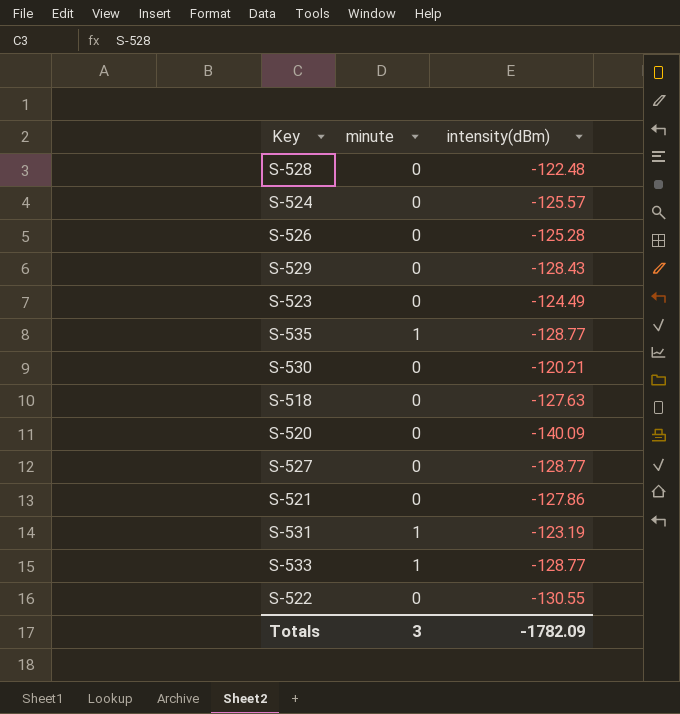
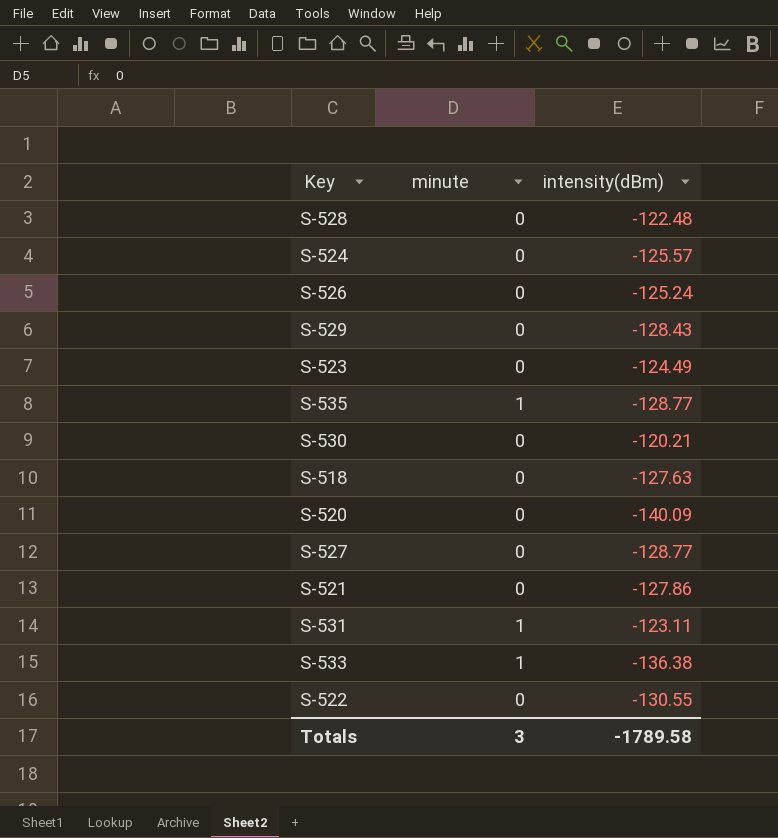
S-526 | intensity(dBm): -125.28 -> -125.24
S-531 | intensity(dBm): -123.19 -> -123.11
S-533 | intensity(dBm): -128.77 -> -136.38
Totals | intensity(dBm): -1782.09 -> -1789.58

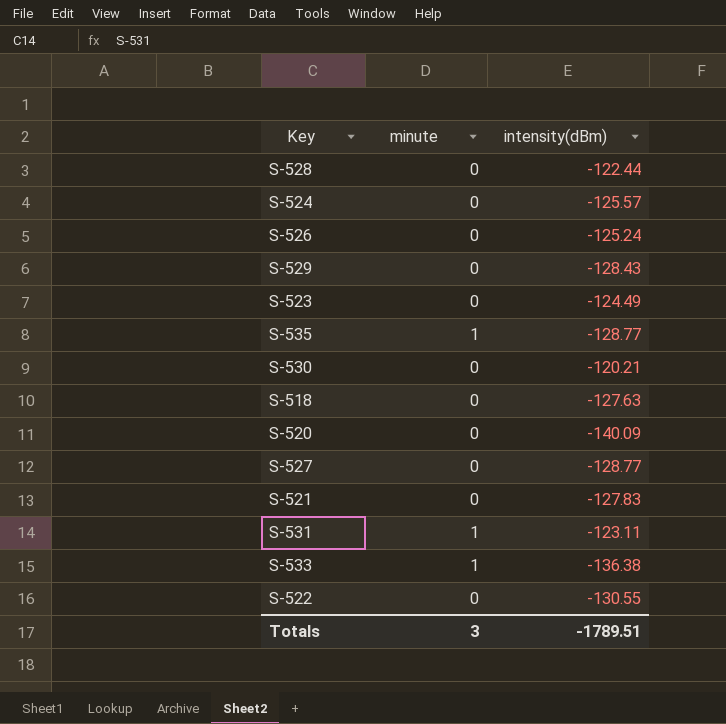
S-528 | intensity(dBm): -122.48 -> -122.44
S-521 | intensity(dBm): -127.86 -> -127.83
Totals | intensity(dBm): -1789.58 -> -1789.51

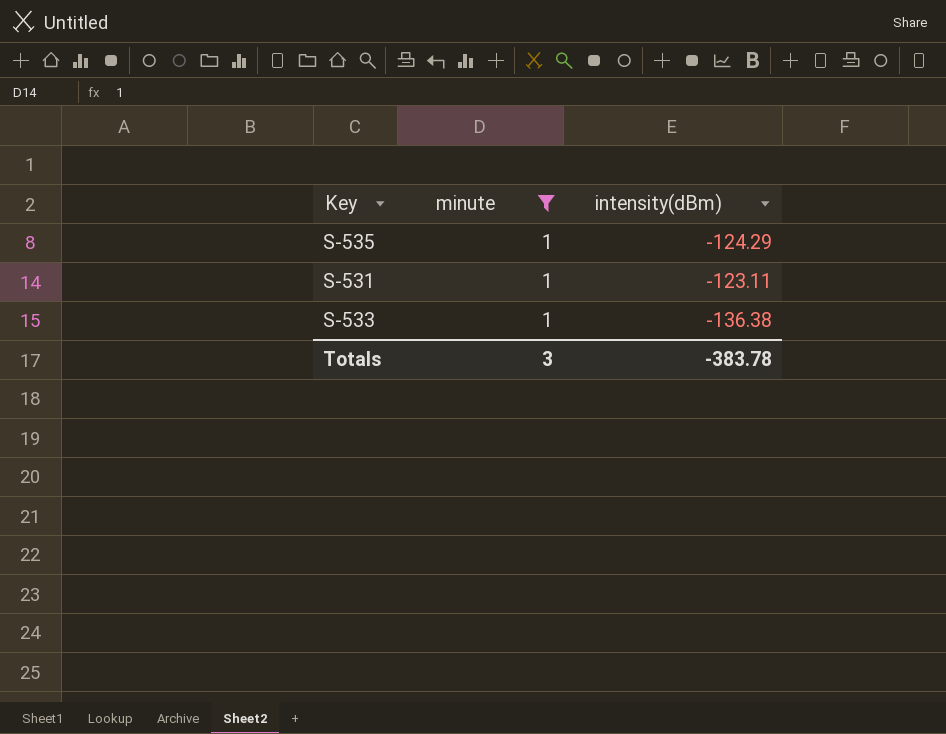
filter: none -> minute = 1
S-535 | intensity(dBm): -128.77 -> -124.29
Totals | intensity(dBm): -1789.51 -> -383.78

